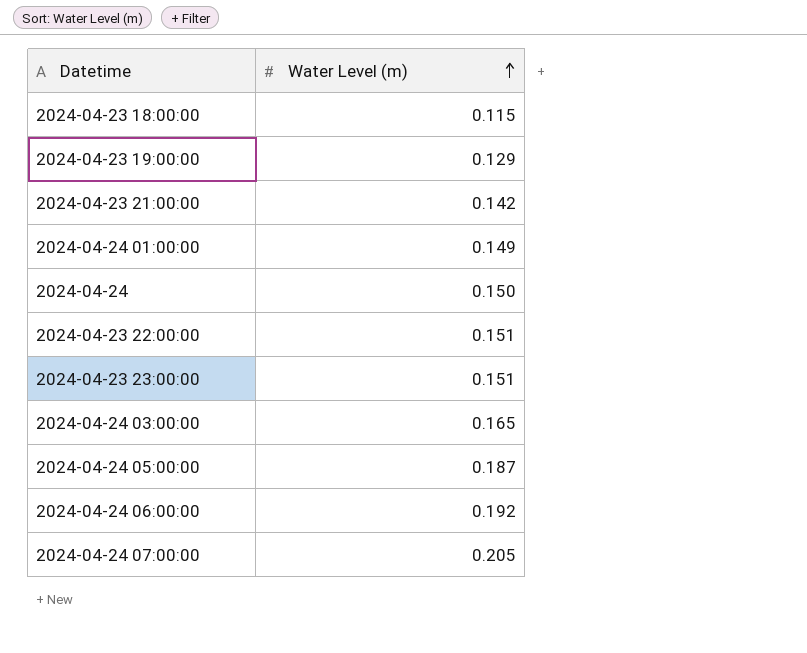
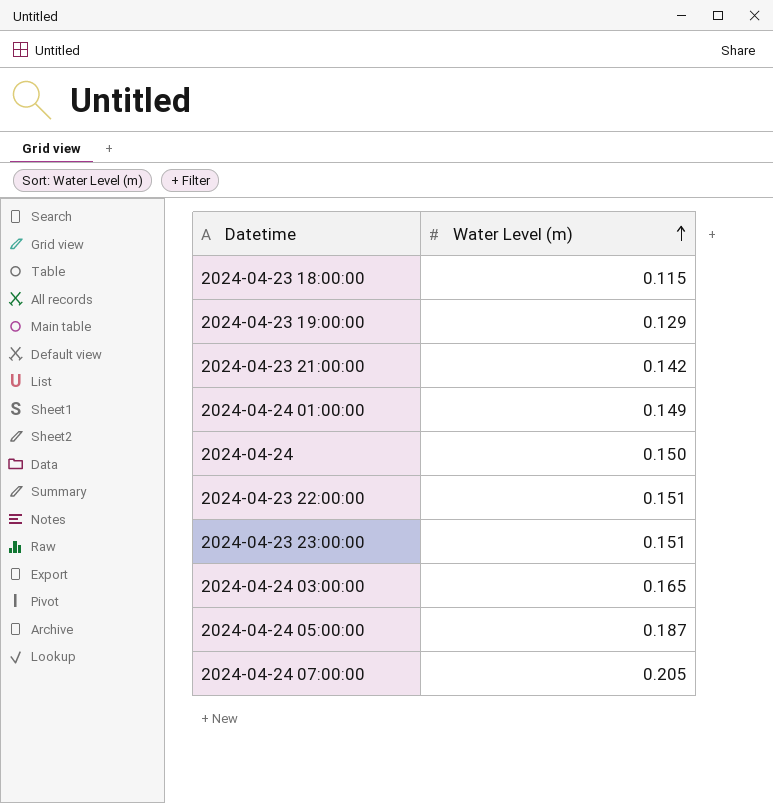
row 2024-04-24 06:00:00: 0.192 -> none

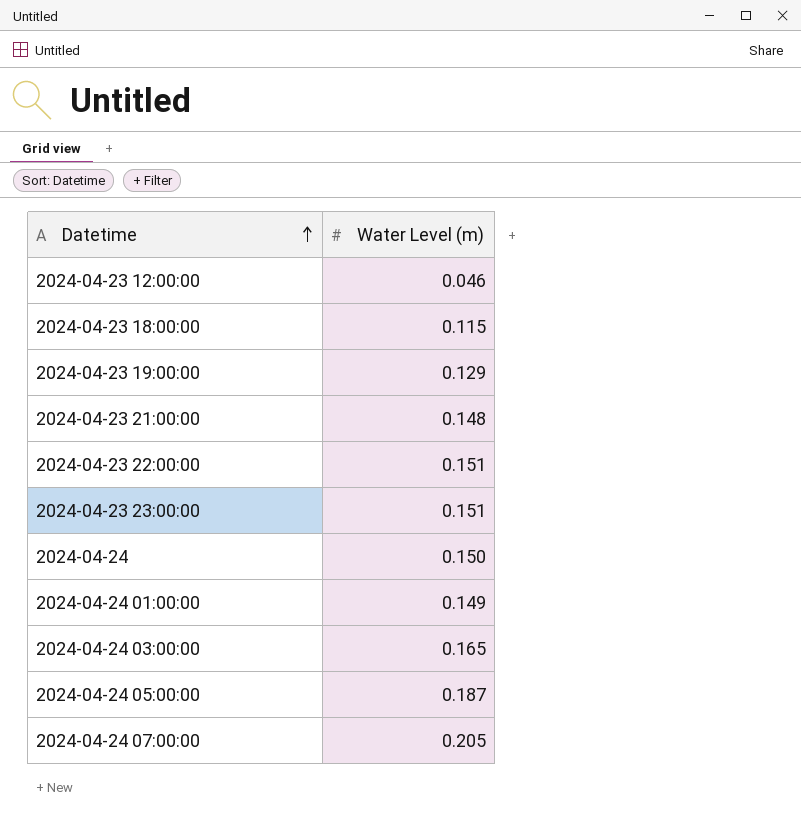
row order: Water Level (m) ascending -> Datetime ascending
row 2024-04-23 12:00:00: none -> 0.046
2024-04-23 21:00:00 | Water Level (m): 0.142 -> 0.148

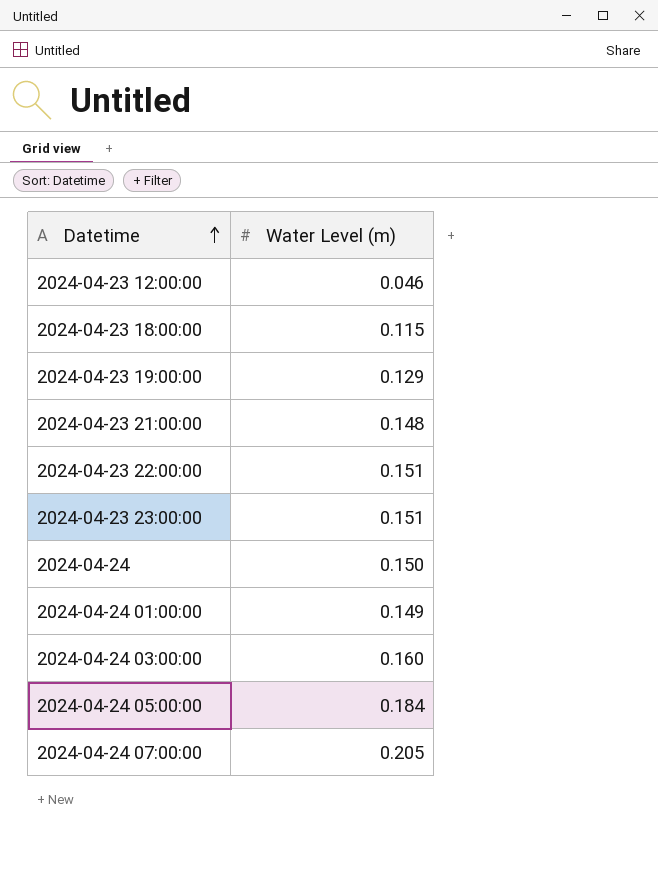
2024-04-24 03:00:00 | Water Level (m): 0.165 -> 0.160
2024-04-24 05:00:00 | Water Level (m): 0.187 -> 0.184

